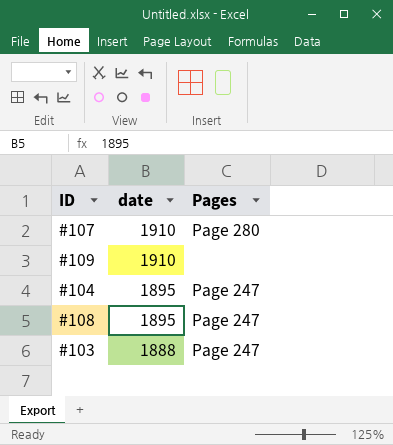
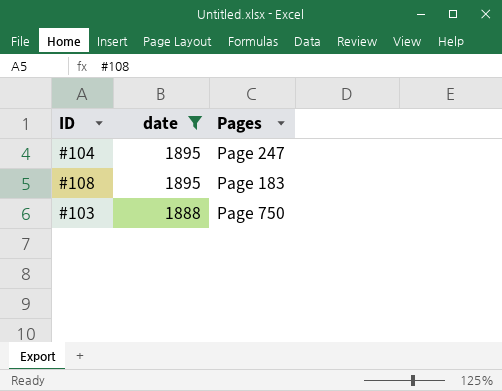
filter: none -> date != 1910
#108 | Pages: Page 247 -> Page 183
#103 | Pages: Page 247 -> Page 750

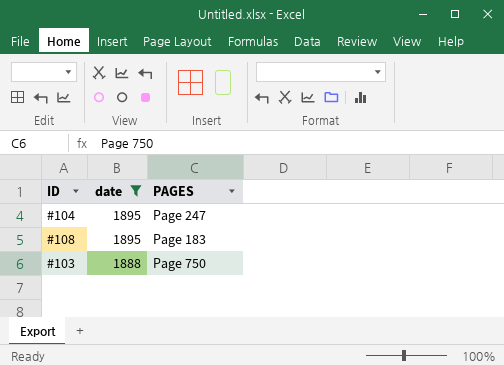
column name: Pages -> PAGES

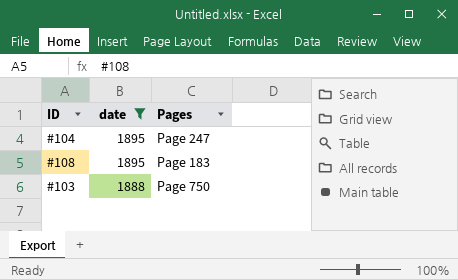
column name: PAGES -> Pages

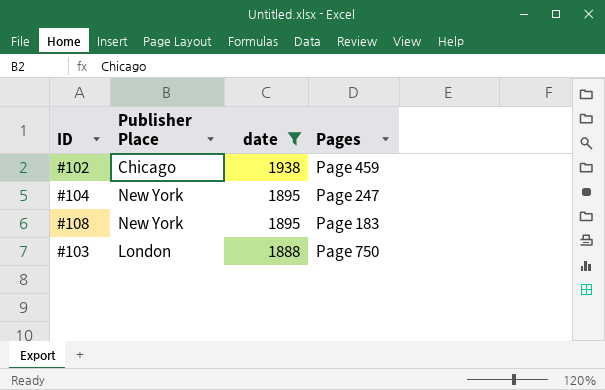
column Publisher Place | position: none -> 2
row #102: none -> Chicago | 1938 | Page 459

